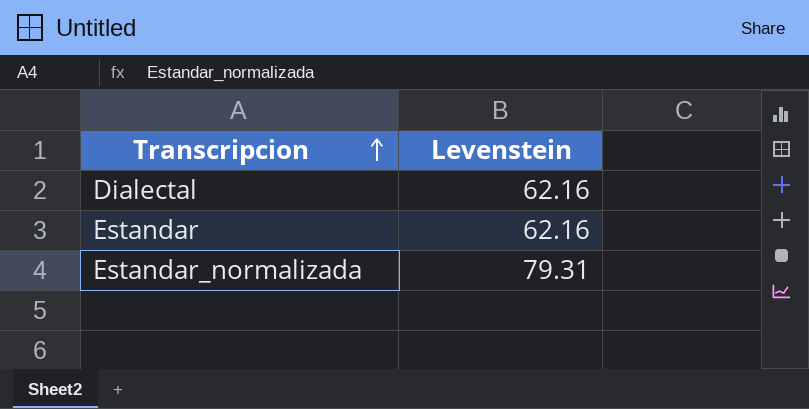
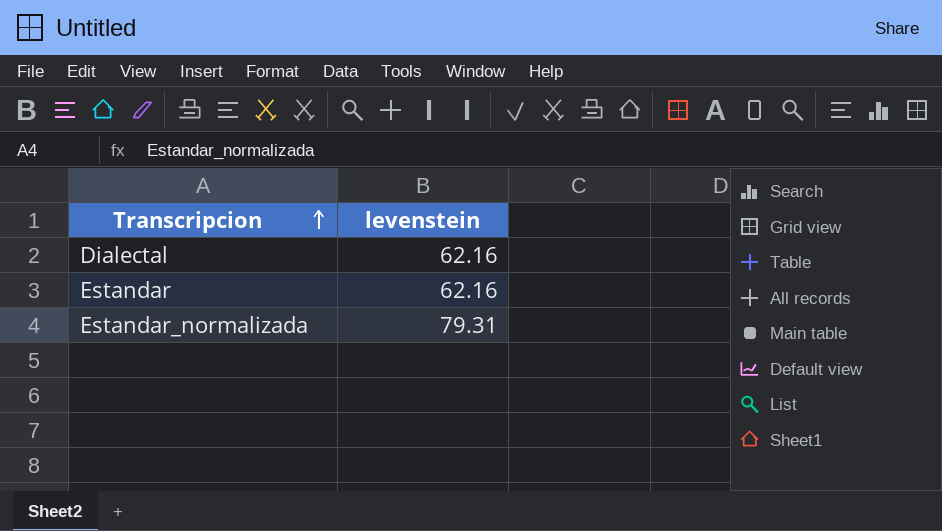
column name: Levenstein -> levenstein

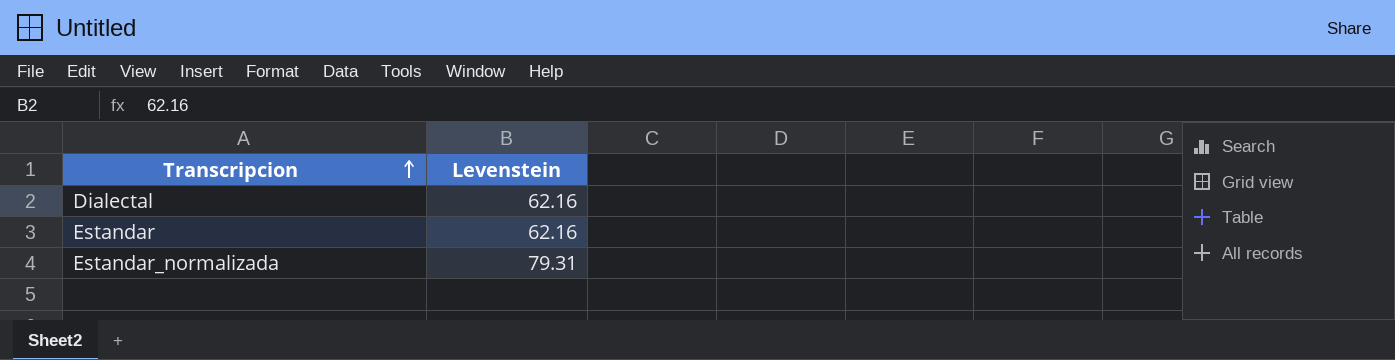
column name: levenstein -> Levenstein

